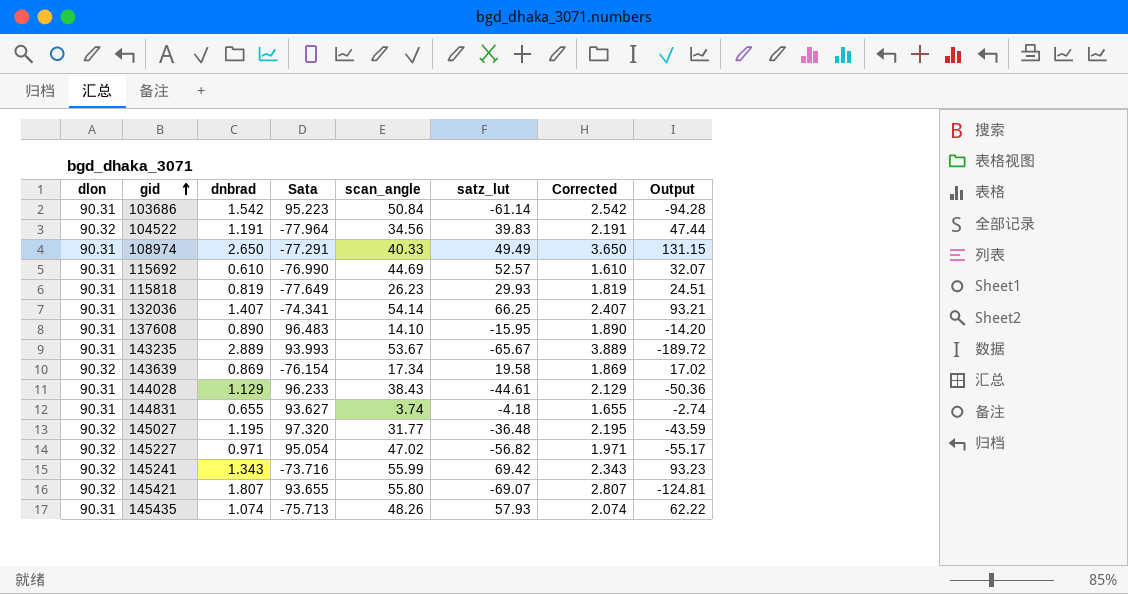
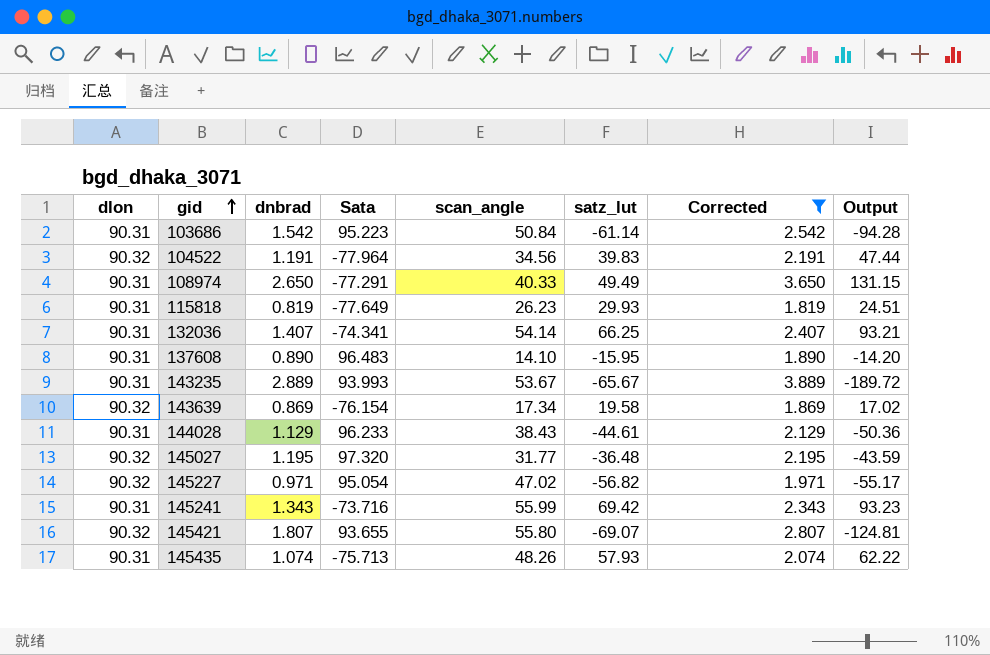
filter: none -> Corrected >= 1.819
145241 | dlon: 90.32 -> 90.31

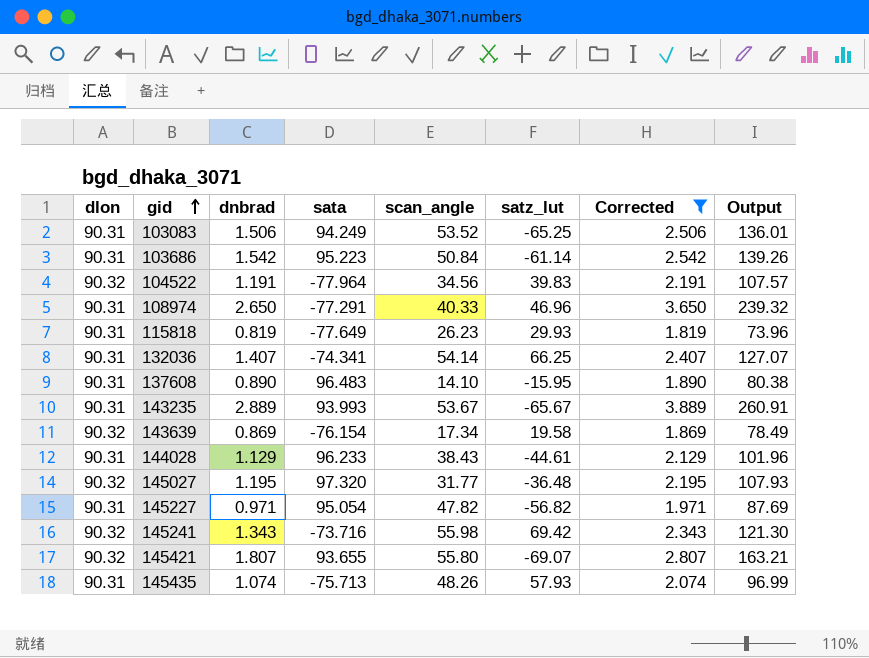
column name: Sata -> sata
column Output | formula: [dnbrad] * [satz_lut] -> [dlon] * [dnbrad]
row 103083: none -> 90.31 | 1.506 | 94.249 | 53.52 | -65.25 | 2.506 | 136.01
108974 | satz_lut: 49.49 -> 46.96
145227 | dlon: 90.32 -> 90.31
145227 | scan_angle: 47.02 -> 47.82
145241 | dlon: 90.31 -> 90.32
145241 | scan_angle: 55.99 -> 55.98

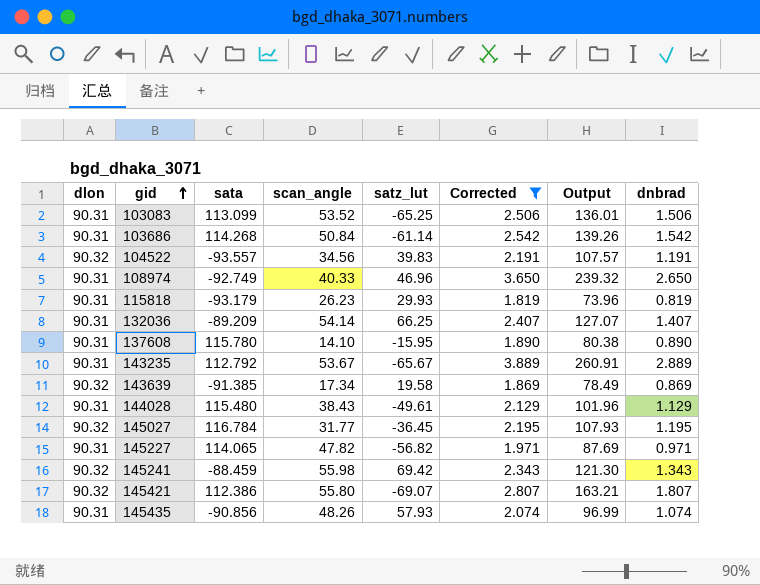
column dnbrad | position: 3 -> 8
103083 | sata: 94.249 -> 113.099
103686 | sata: 95.223 -> 114.268
104522 | sata: -77.964 -> -93.557
108974 | sata: -77.291 -> -92.749
115818 | sata: -77.649 -> -93.179
132036 | sata: -74.341 -> -89.209
137608 | sata: 96.483 -> 115.780
143235 | sata: 93.993 -> 112.792
143639 | sata: -76.154 -> -91.385
144028 | sata: 96.233 -> 115.480
144028 | satz_lut: -44.61 -> -49.61
145027 | sata: 97.320 -> 116.784
145027 | satz_lut: -36.48 -> -36.45
145227 | sata: 95.054 -> 114.065
145241 | sata: -73.716 -> -88.459
145421 | sata: 93.655 -> 112.386
145435 | sata: -75.713 -> -90.856

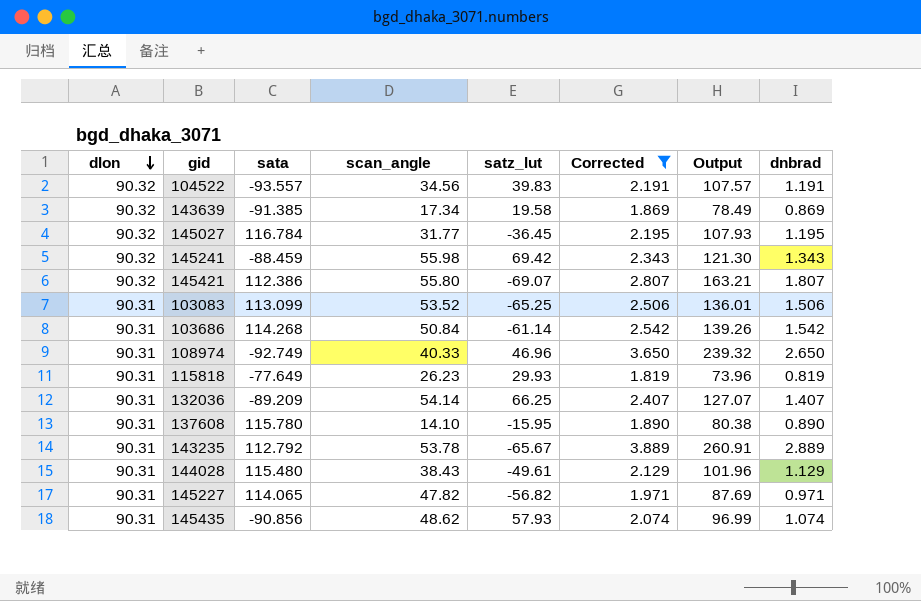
row order: gid ascending -> dlon descending
115818 | sata: -93.179 -> -77.649
143235 | scan_angle: 53.67 -> 53.78
145435 | scan_angle: 48.26 -> 48.62

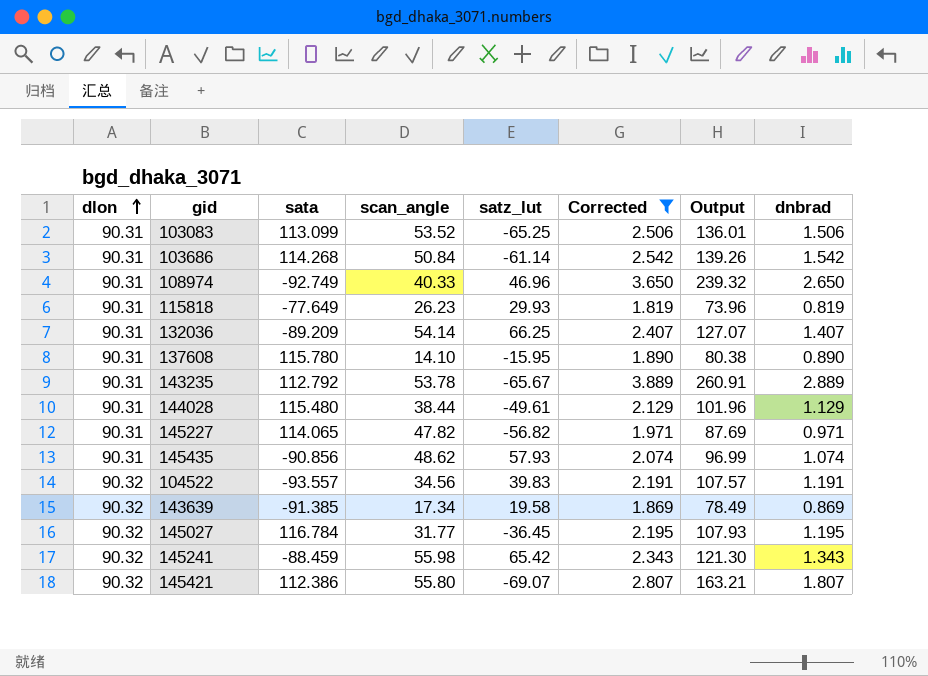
row order: dlon descending -> dlon ascending
144028 | scan_angle: 38.43 -> 38.44
145241 | satz_lut: 69.42 -> 65.42

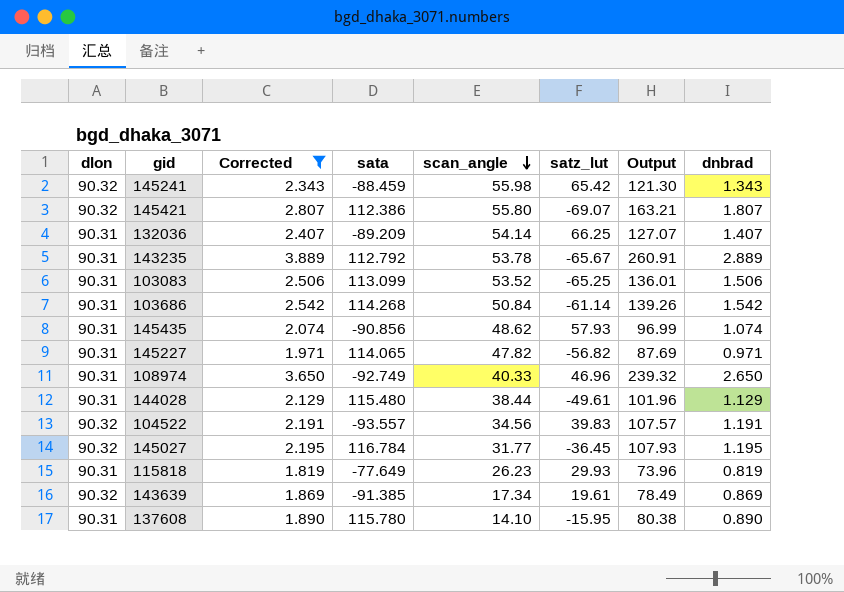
row order: dlon ascending -> scan_angle descending
column Corrected | position: 6 -> 3
143639 | satz_lut: 19.58 -> 19.61

